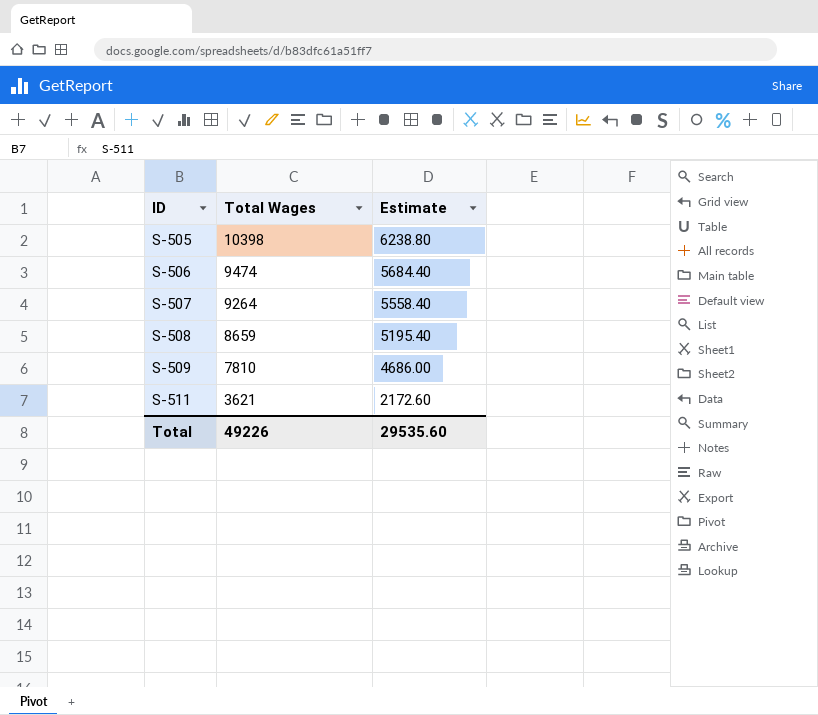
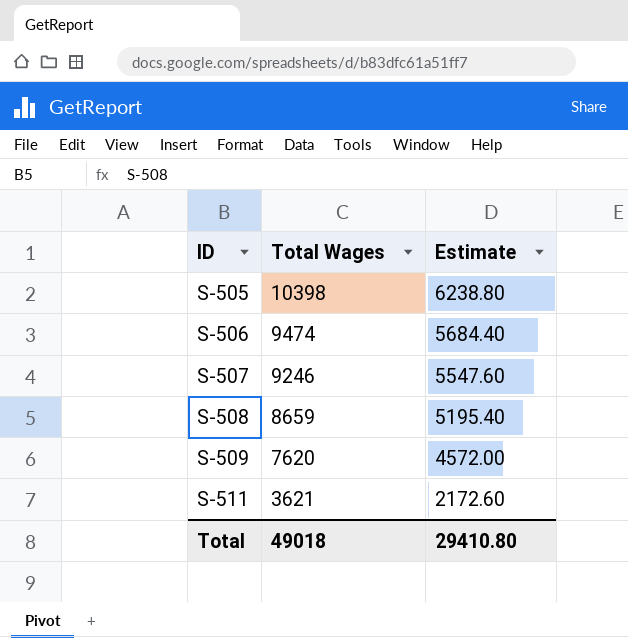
S-507 | Total Wages: 9264 -> 9246
S-507 | Estimate: 5558.40 -> 5547.60
S-509 | Total Wages: 7810 -> 7620
S-509 | Estimate: 4686.00 -> 4572.00
Total | Total Wages: 49226 -> 49018
Total | Estimate: 29535.60 -> 29410.80

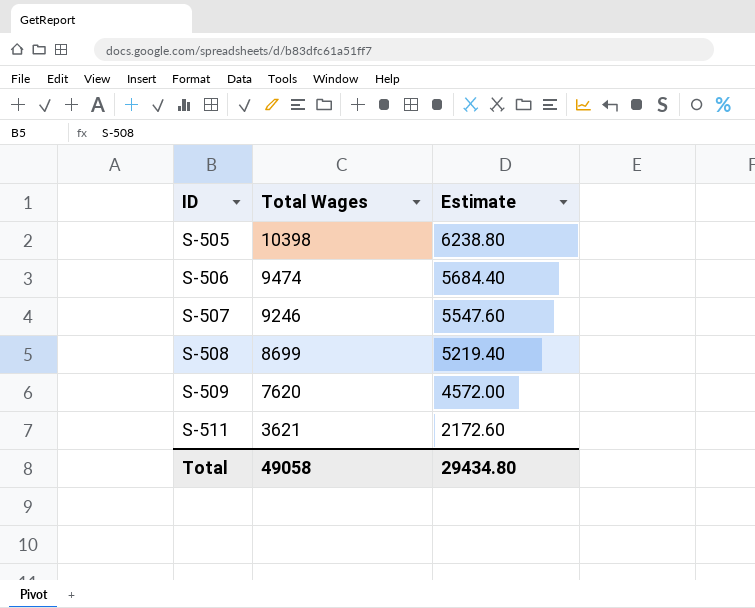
S-508 | Total Wages: 8659 -> 8699
S-508 | Estimate: 5195.40 -> 5219.40
Total | Total Wages: 49018 -> 49058
Total | Estimate: 29410.80 -> 29434.80

